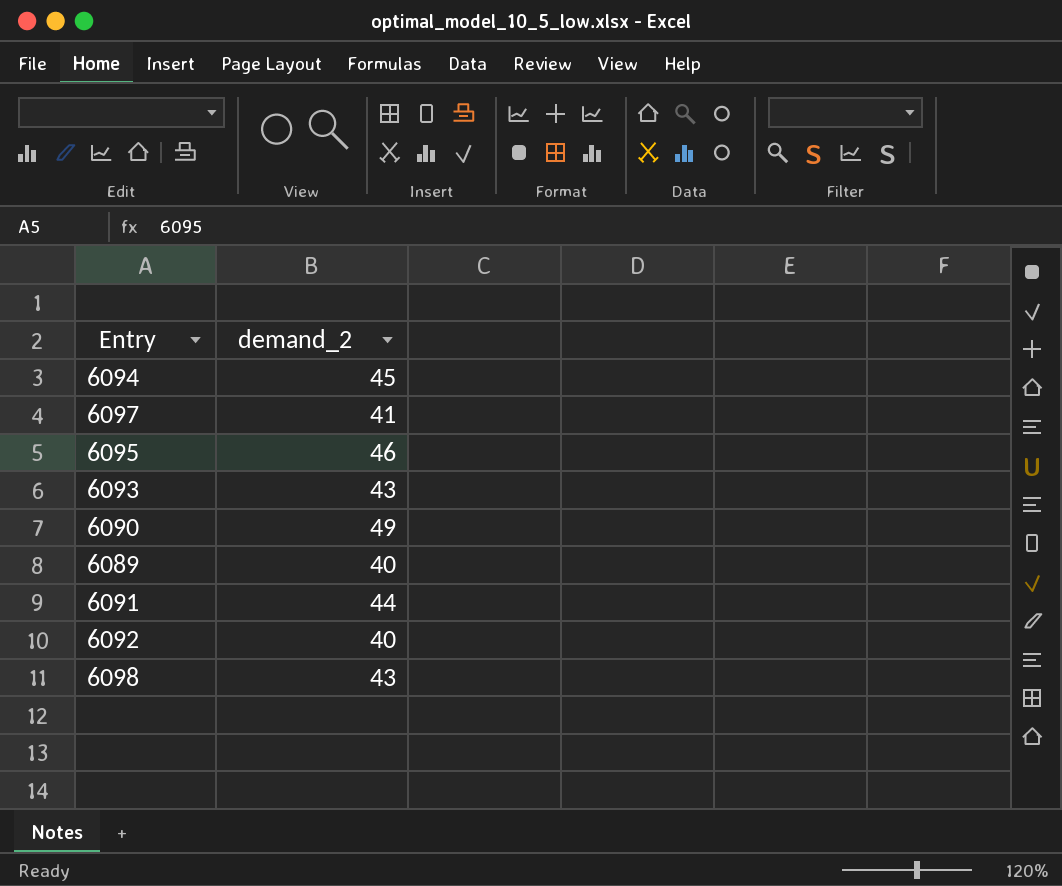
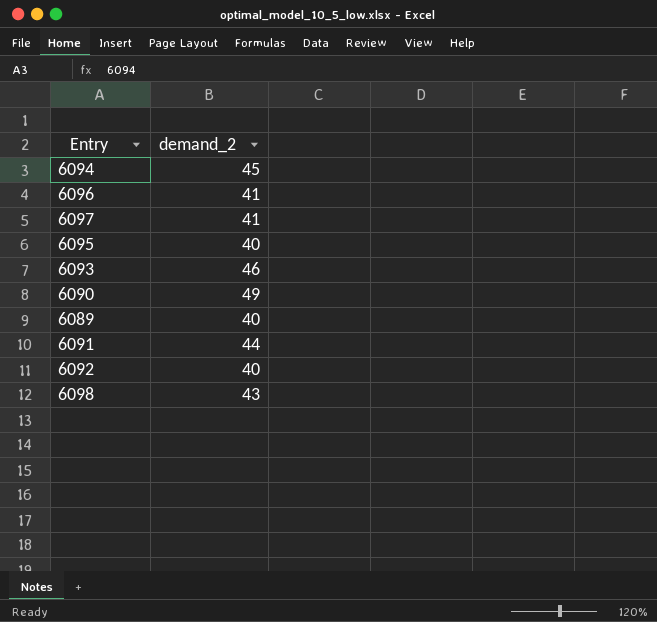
row 6096: none -> 41
6095 | demand_2: 46 -> 40
6093 | demand_2: 43 -> 46

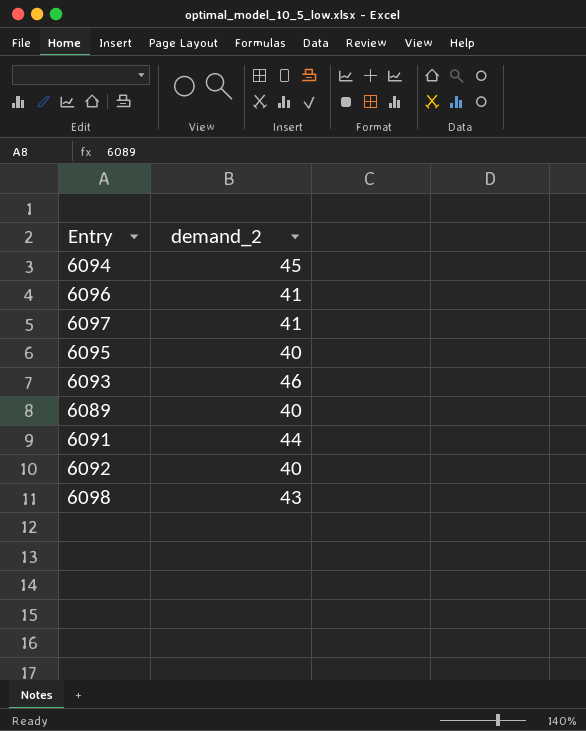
row 6090: 49 -> none

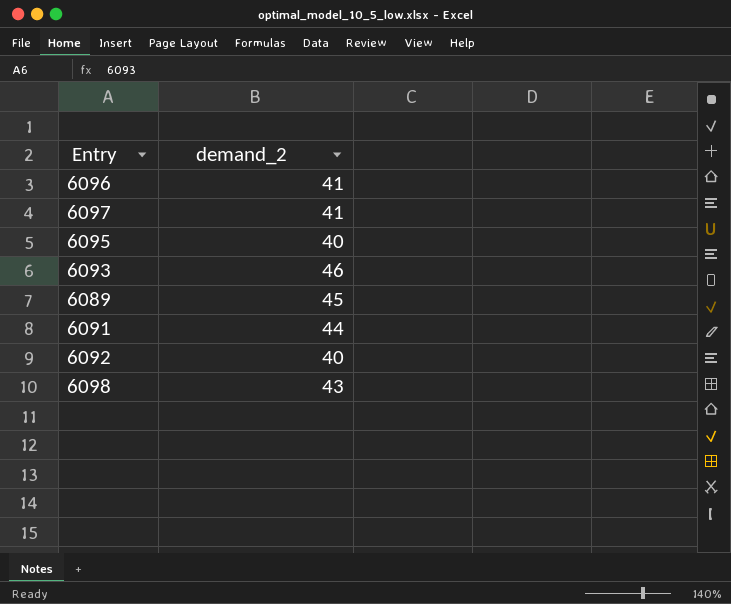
row 6094: 45 -> none
6089 | demand_2: 40 -> 45

